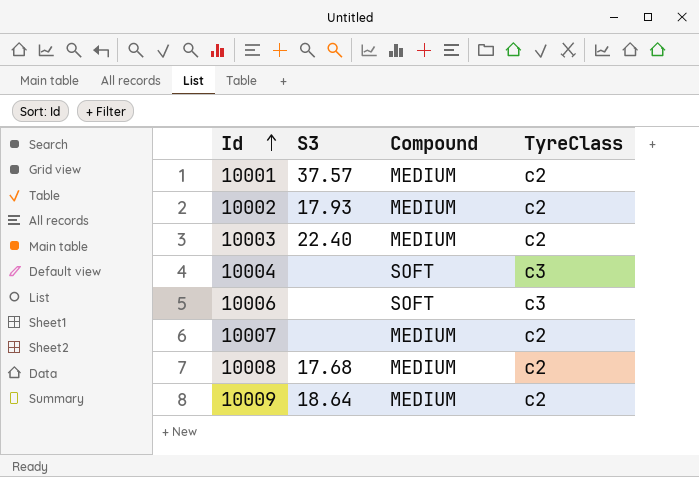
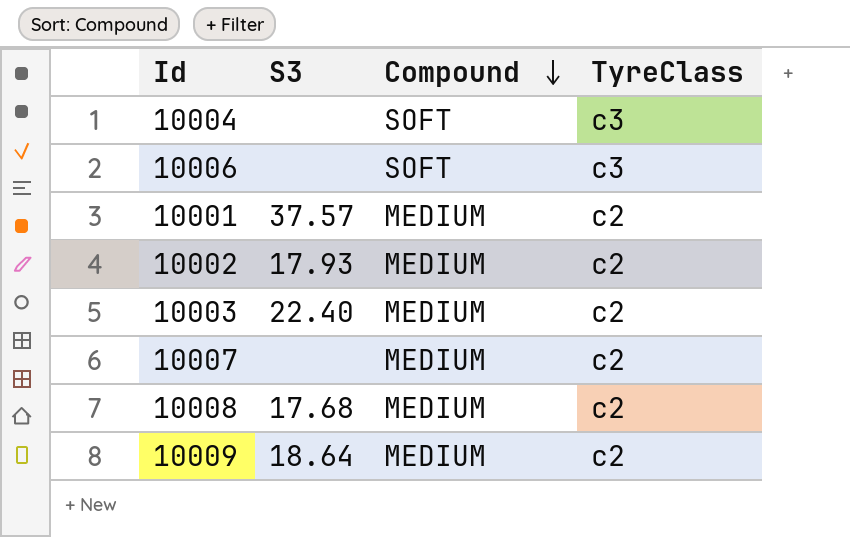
row order: Id ascending -> Compound descending

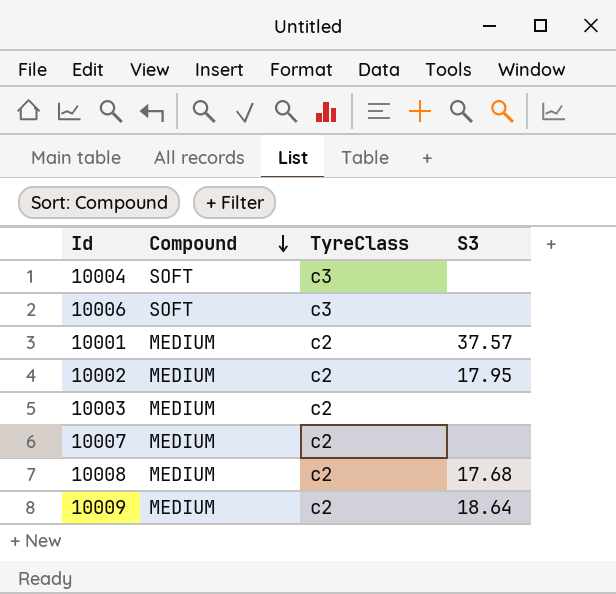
column S3 | position: 2 -> 4
10002 | S3: 17.93 -> 17.95
10003 | S3: 22.40 -> none

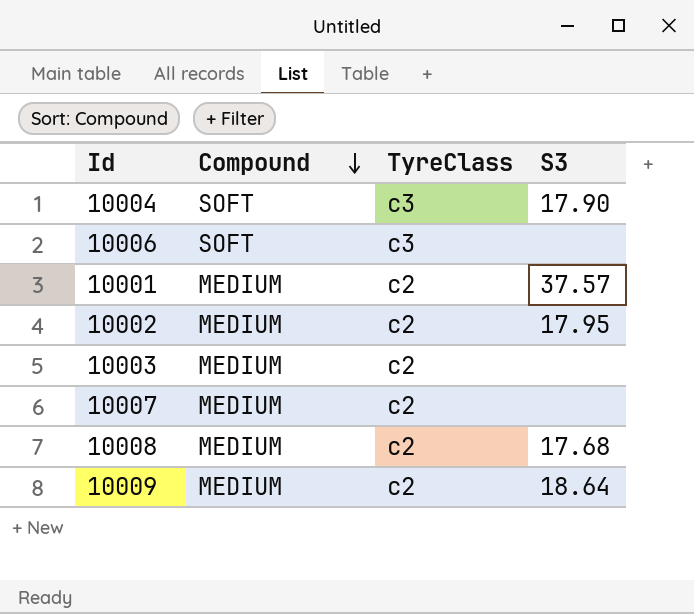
10004 | S3: none -> 17.90

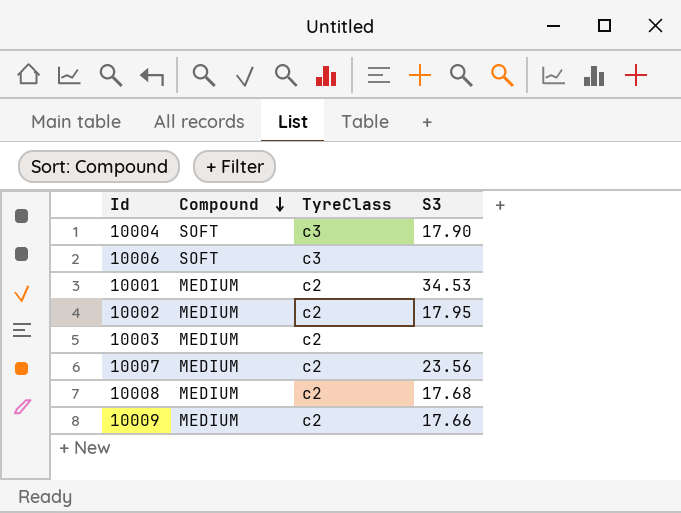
10001 | S3: 37.57 -> 34.53
10007 | S3: none -> 23.56
10009 | S3: 18.64 -> 17.66

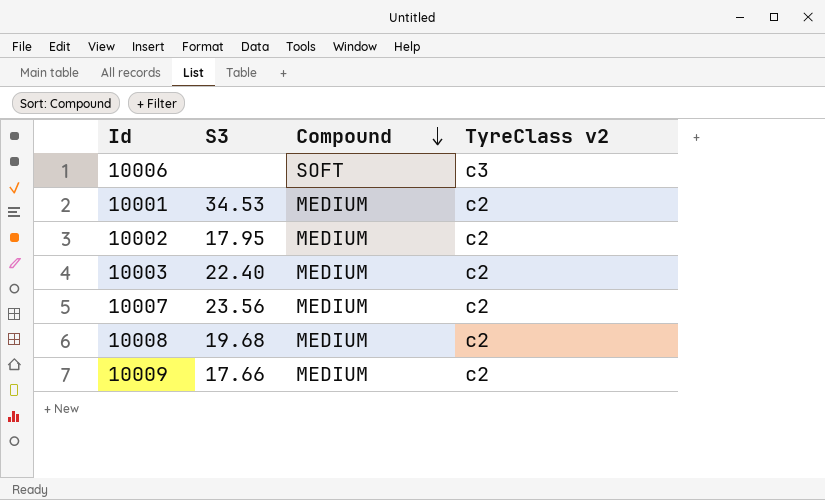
column S3 | position: 4 -> 2
column name: TyreClass -> TyreClass v2
row 10004: SOFT | c3 | 17.90 -> none
10003 | S3: none -> 22.40
10008 | S3: 17.68 -> 19.68

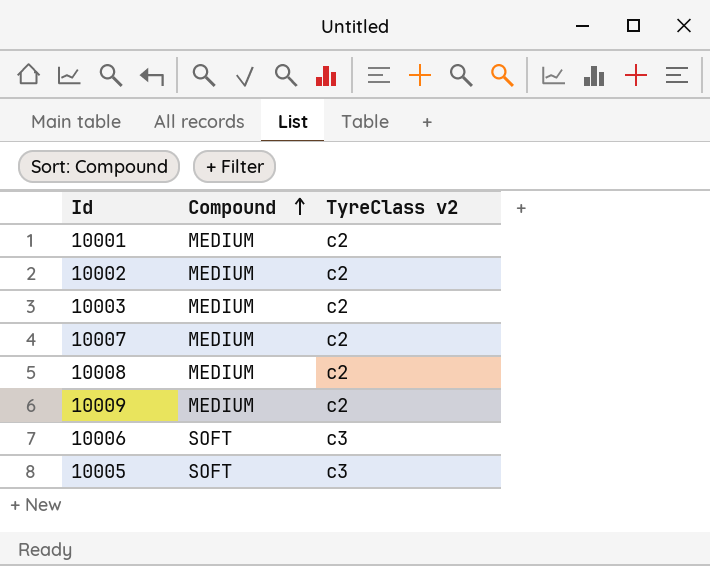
row order: Compound descending -> Compound ascending
column S3 | position: 2 -> none
row 10005: none -> SOFT | c3

